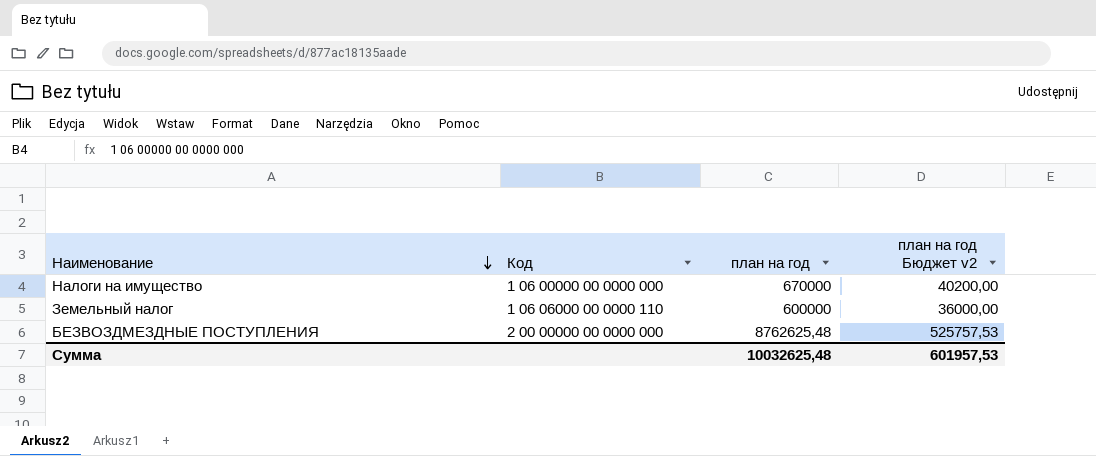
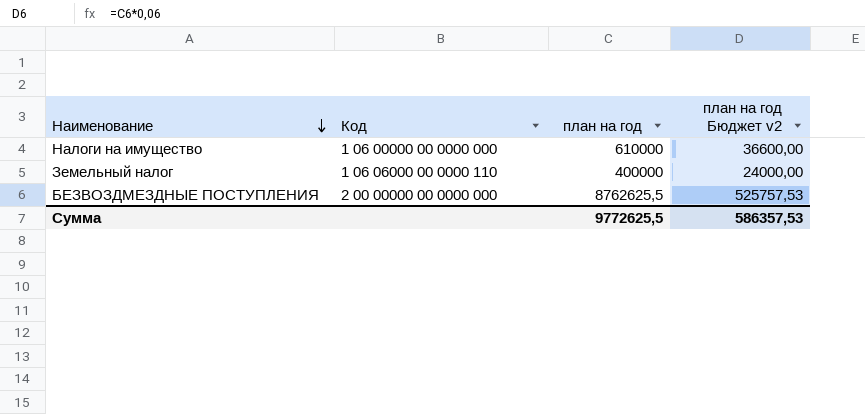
Налоги на имущество | план на год: 670000 -> 610000
Налоги на имущество | план на год Бюджет v2: 40200,00 -> 36600,00
Земельный налог | план на год: 600000 -> 400000
Земельный налог | план на год Бюджет v2: 36000,00 -> 24000,00
БЕЗВОЗДМЕЗДНЫЕ ПОСТУПЛЕНИЯ | план на год: 8762625,48 -> 8762625,5
Сумма | план на год: 10032625,48 -> 9772625,5
Сумма | план на год Бюджет v2: 601957,53 -> 586357,53

